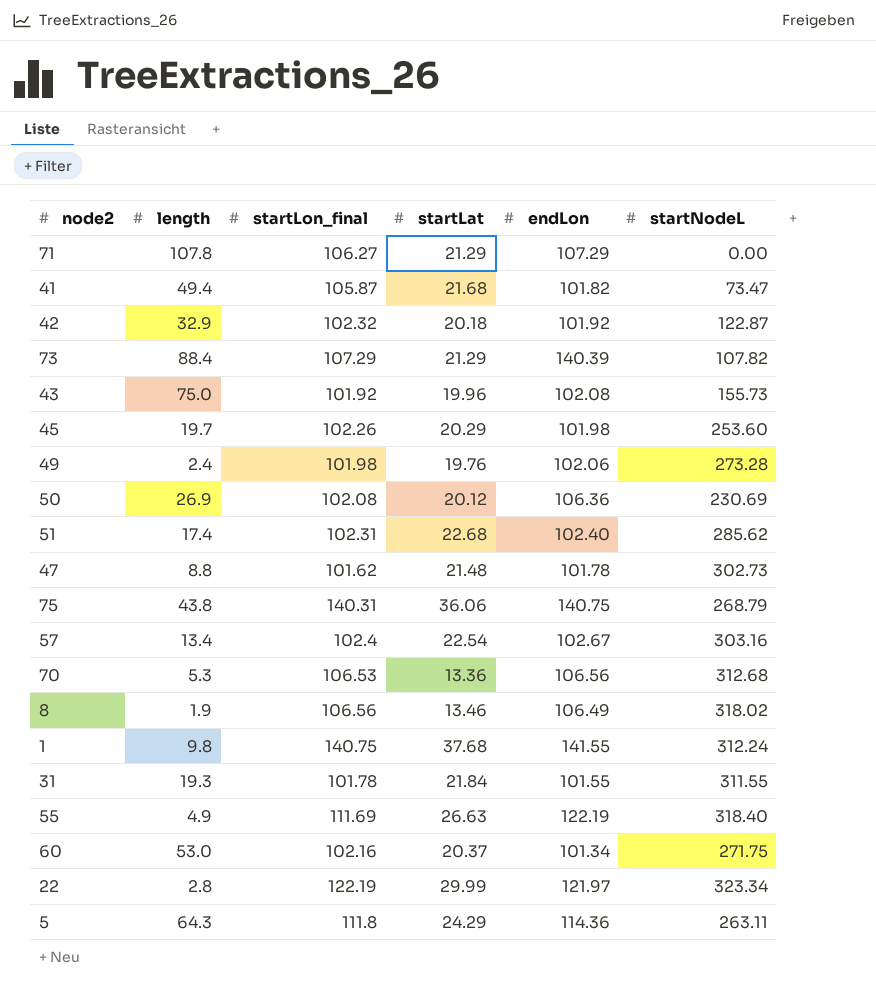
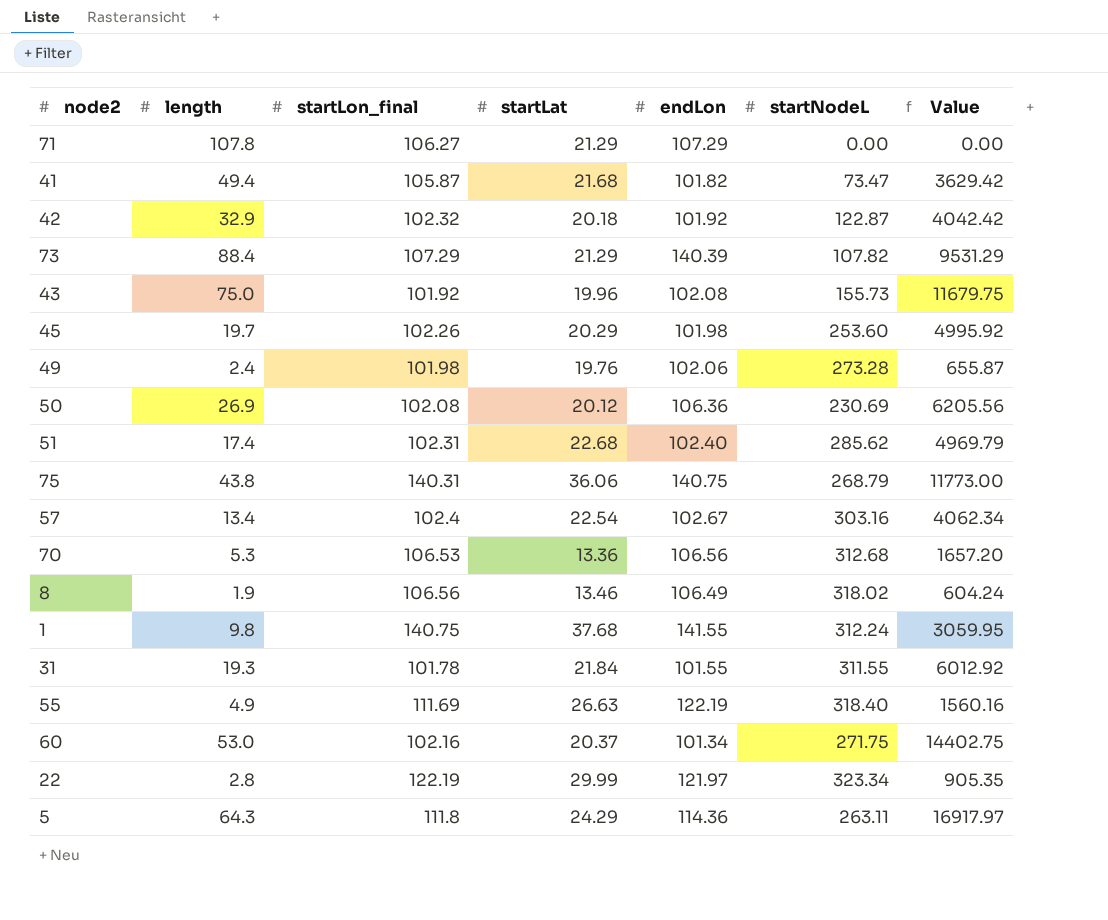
column Value | formula: none -> [length] * [startNodeL]
row 47: 8.8 | 101.62 | 21.48 | 101.78 | 302.73 -> none

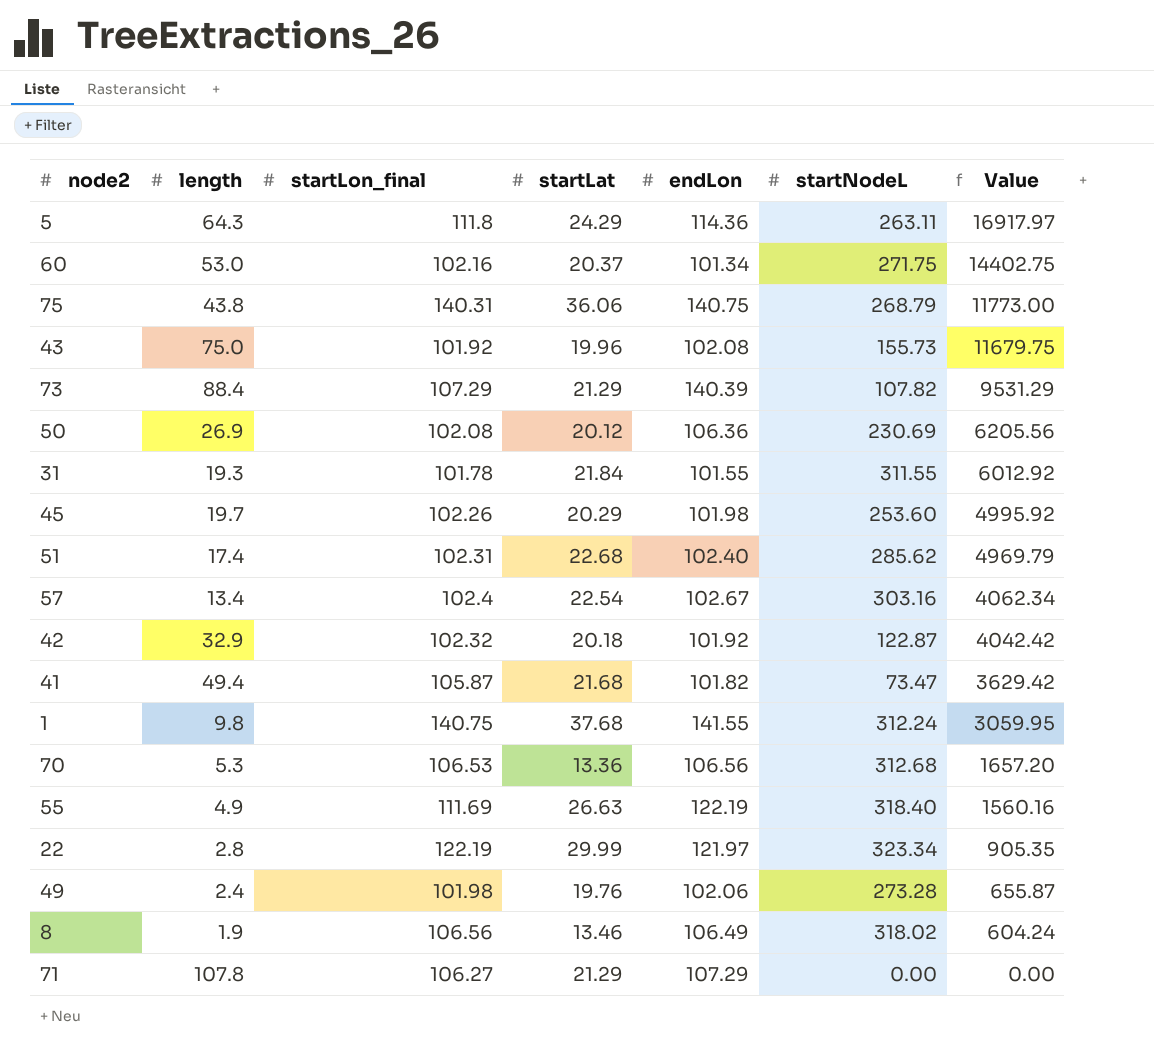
row order: none -> Value descending

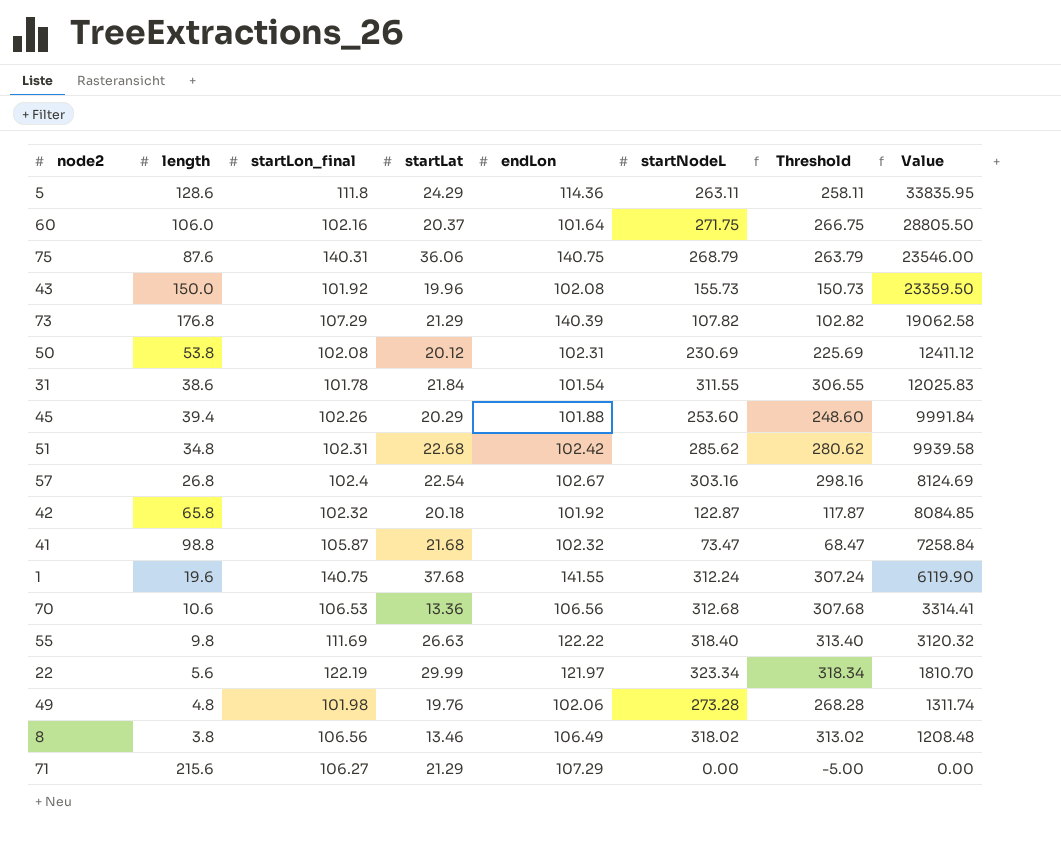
column Threshold | formula: none -> [startNodeL] - 5
5 | length: 64.3 -> 128.6
5 | Value: 16917.97 -> 33835.95
60 | length: 53.0 -> 106.0
60 | endLon: 101.34 -> 101.64
60 | Value: 14402.75 -> 28805.50
75 | length: 43.8 -> 87.6
75 | Value: 11773.00 -> 23546.00
43 | length: 75.0 -> 150.0
43 | Value: 11679.75 -> 23359.50
73 | length: 88.4 -> 176.8
73 | Value: 9531.29 -> 19062.58
50 | length: 26.9 -> 53.8
50 | endLon: 106.36 -> 102.31
50 | Value: 6205.56 -> 12411.12
31 | length: 19.3 -> 38.6
31 | endLon: 101.55 -> 101.54
31 | Value: 6012.92 -> 12025.83
45 | length: 19.7 -> 39.4
45 | endLon: 101.98 -> 101.88
45 | Value: 4995.92 -> 9991.84
51 | length: 17.4 -> 34.8
51 | endLon: 102.40 -> 102.42
51 | Value: 4969.79 -> 9939.58
57 | length: 13.4 -> 26.8
57 | Value: 4062.34 -> 8124.69
42 | length: 32.9 -> 65.8
42 | Value: 4042.42 -> 8084.85
41 | length: 49.4 -> 98.8
41 | endLon: 101.82 -> 102.32
41 | Value: 3629.42 -> 7258.84
1 | length: 9.8 -> 19.6
1 | Value: 3059.95 -> 6119.90
70 | length: 5.3 -> 10.6
70 | Value: 1657.20 -> 3314.41
55 | length: 4.9 -> 9.8
55 | endLon: 122.19 -> 122.22
55 | Value: 1560.16 -> 3120.32
22 | length: 2.8 -> 5.6
22 | Value: 905.35 -> 1810.70
49 | length: 2.4 -> 4.8
49 | Value: 655.87 -> 1311.74
8 | length: 1.9 -> 3.8
8 | Value: 604.24 -> 1208.48
71 | length: 107.8 -> 215.6

